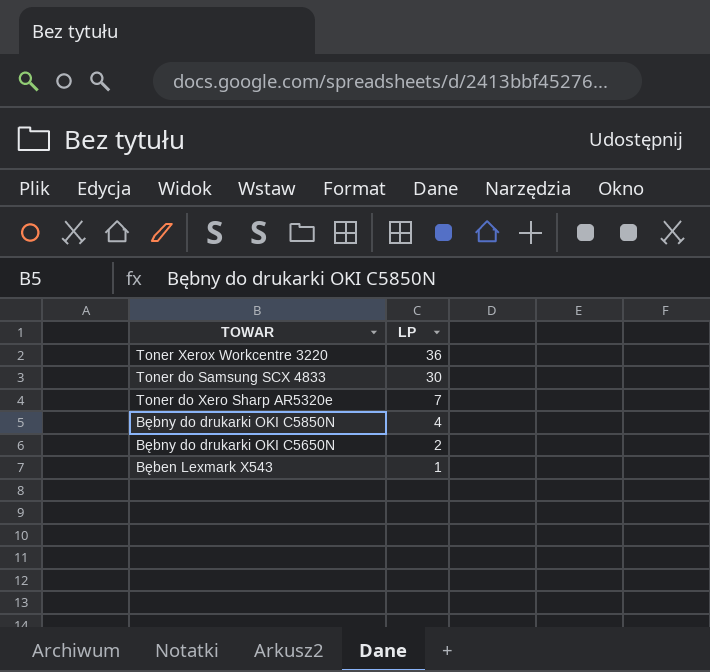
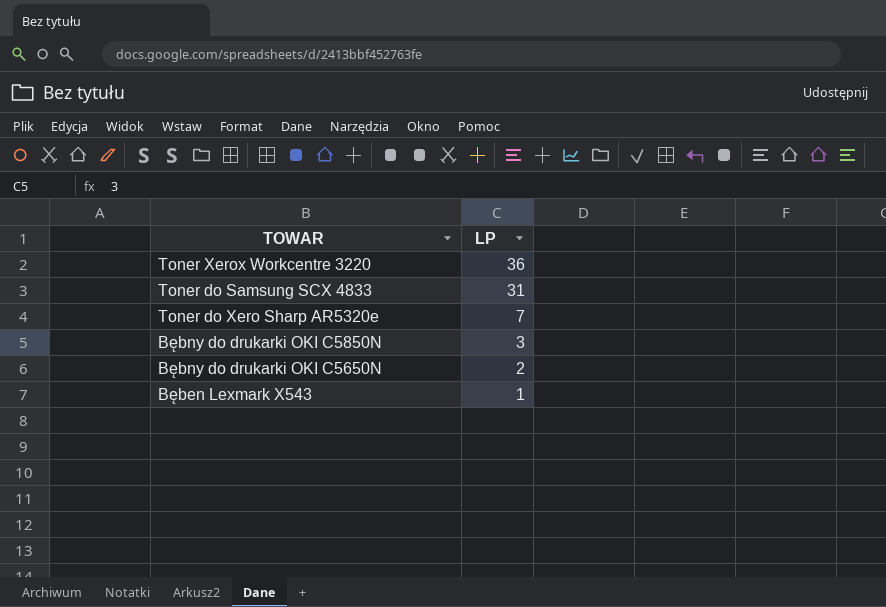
Toner do Samsung SCX 4833 | LP: 30 -> 31
Bębny do drukarki OKI C5850N | LP: 4 -> 3

